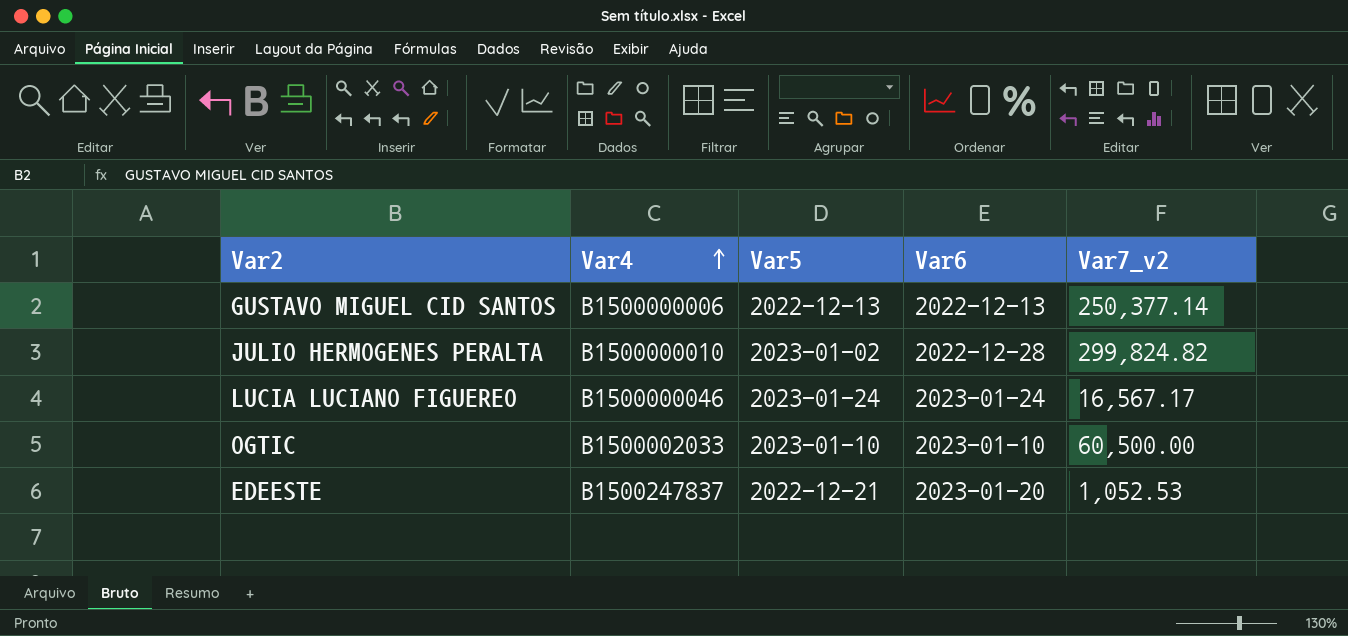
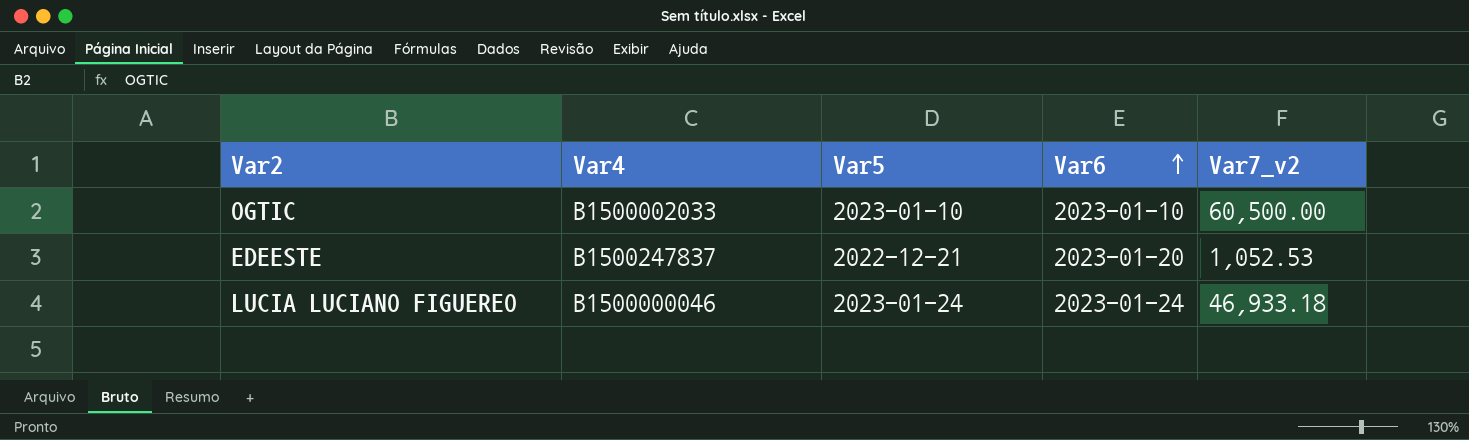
row order: Var4 ascending -> Var6 ascending
row GUSTAVO MIGUEL CID SANTOS: B1500000006 | 2022-12-13 | 2022-12-13 | 250,377.14 -> none
row JULIO HERMOGENES PERALTA: B1500000010 | 2023-01-02 | 2022-12-28 | 299,824.82 -> none
LUCIA LUCIANO FIGUEREO | Var7_v2: 16,567.17 -> 46,933.18

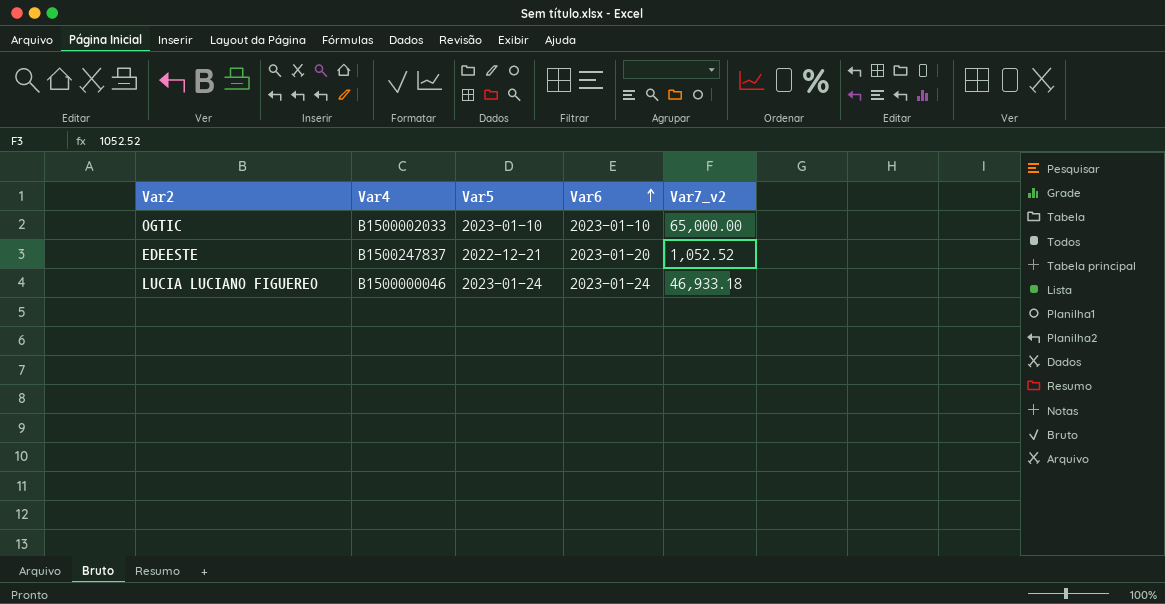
OGTIC | Var7_v2: 60,500.00 -> 65,000.00
EDEESTE | Var7_v2: 1,052.53 -> 1,052.52

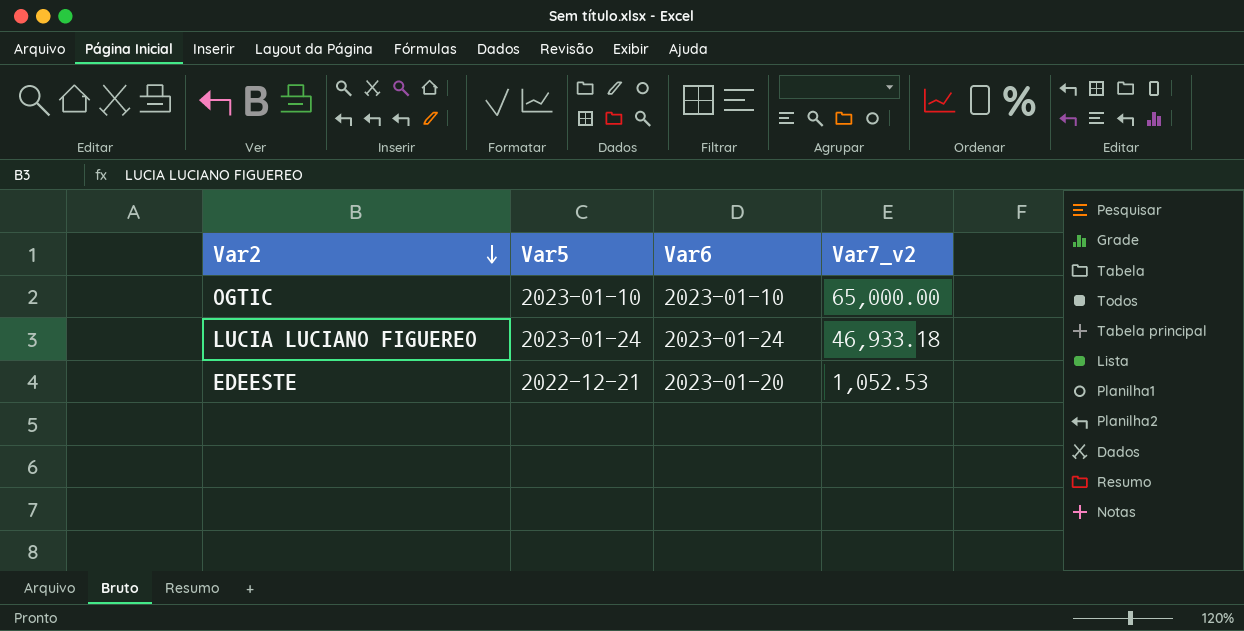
row order: Var6 ascending -> Var2 descending
column Var4 | position: 2 -> none
EDEESTE | Var7_v2: 1,052.52 -> 1,052.53

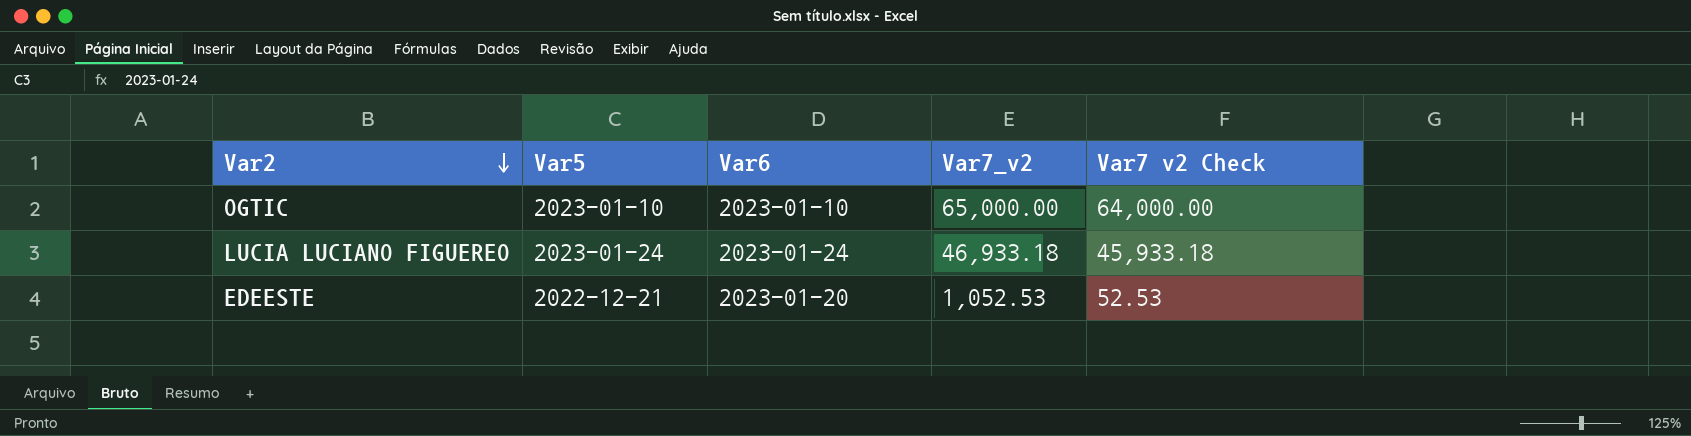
column Var7 v2 Check | formula: none -> [Var7_v2] - 1000

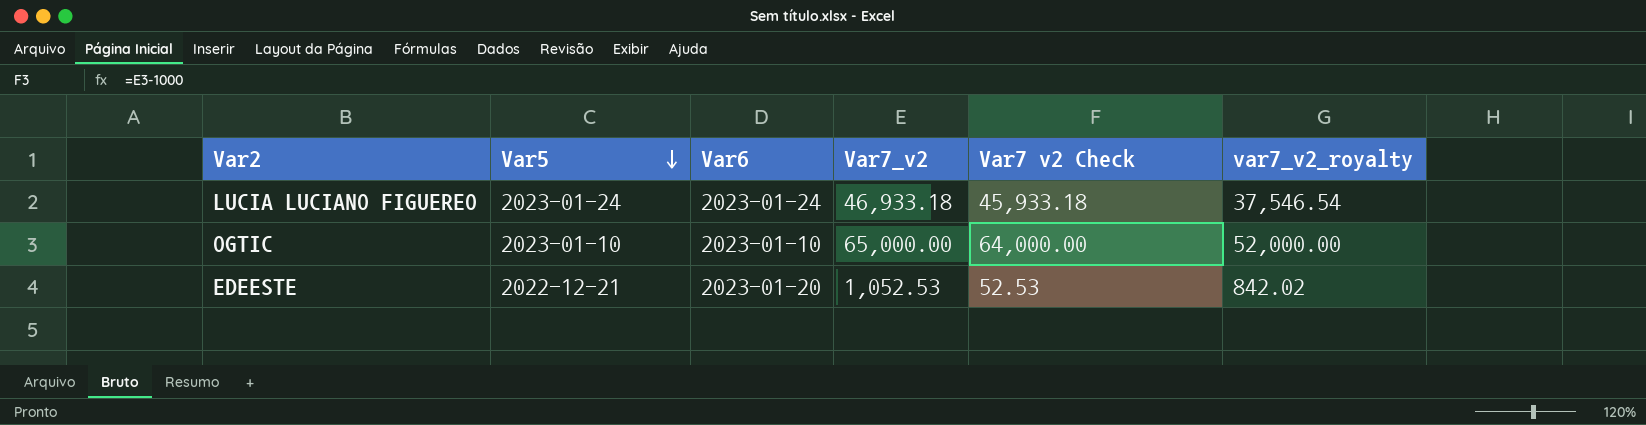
row order: Var2 descending -> Var5 descending
column var7_v2_royalty | formula: none -> [Var7_v2] * 0.8

